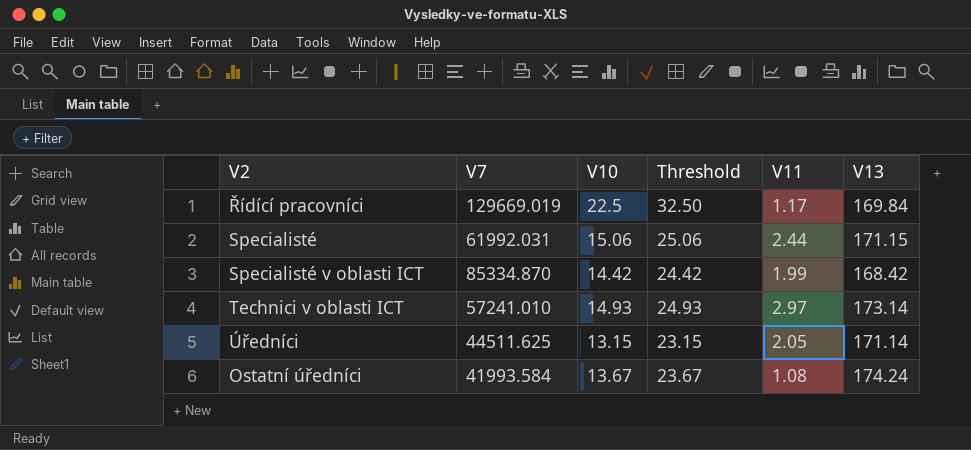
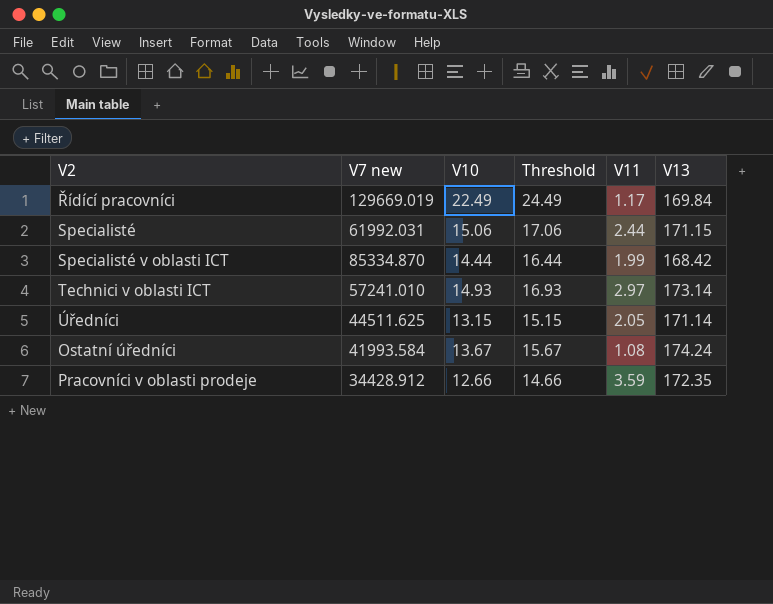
column name: V7 -> V7 new
column Threshold | formula: [V10] + 10 -> [V10] + 2
Řídící pracovníci | V10: 22.5 -> 22.49
Specialisté v oblasti ICT | V10: 14.42 -> 14.44
row Pracovníci v oblasti prodeje: none -> 34428.912 | 12.66 | 14.66 | 3.59 | 172.35

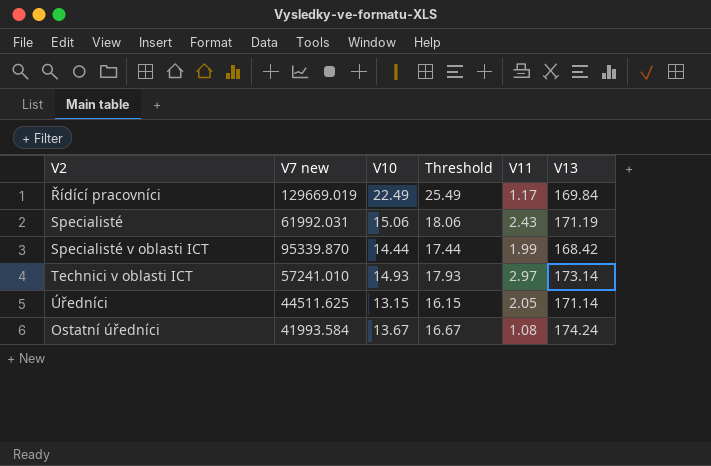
column Threshold | formula: [V10] + 2 -> [V10] + 3
row Pracovníci v oblasti prodeje: 34428.912 | 12.66 | 14.66 | 3.59 | 172.35 -> none
Specialisté | V11: 2.44 -> 2.43
Specialisté | V13: 171.15 -> 171.19
Specialisté v oblasti ICT | V7 new: 85334.870 -> 95339.870

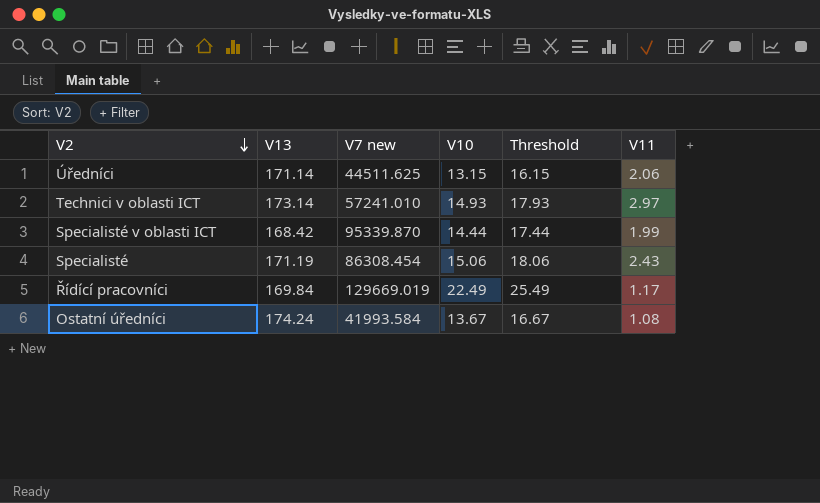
row order: none -> V2 descending
column V13 | position: 6 -> 2
Úředníci | V11: 2.05 -> 2.06
Specialisté | V7 new: 61992.031 -> 86308.454

